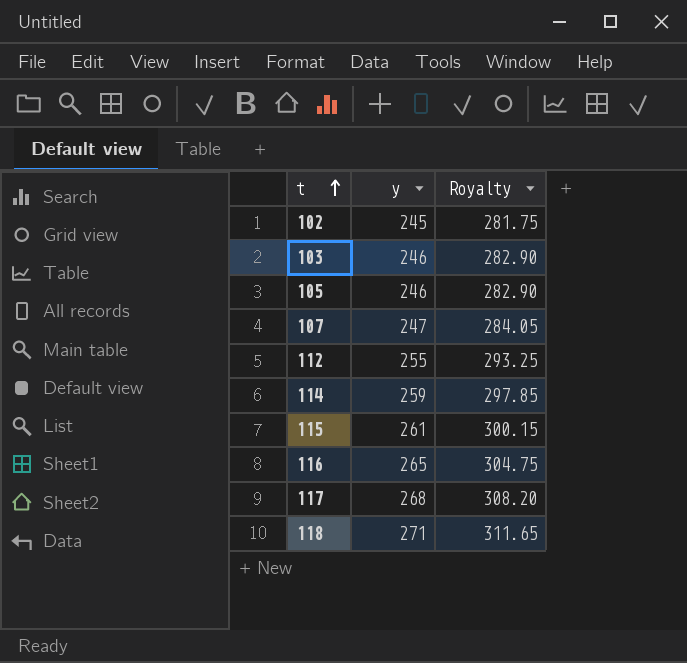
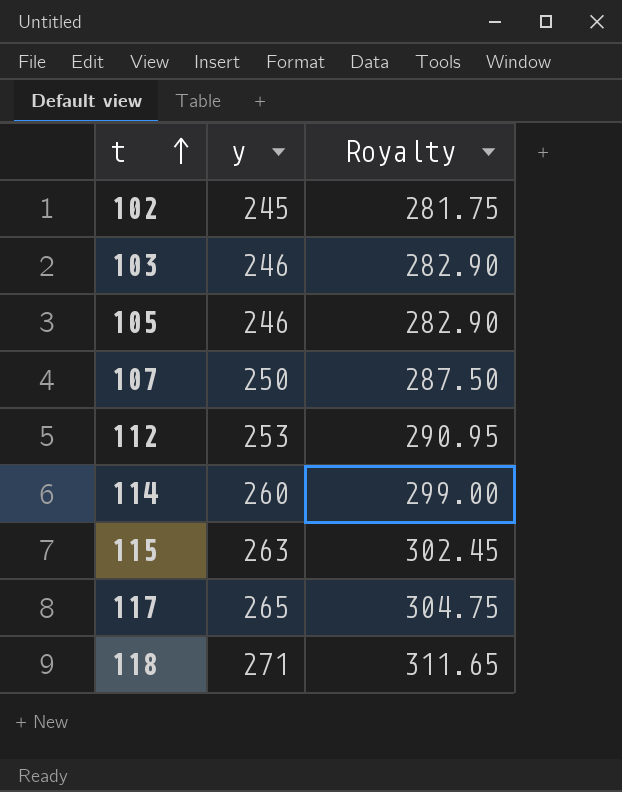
row 116: 265 | 304.75 -> none
107 | y: 247 -> 250
107 | Royalty: 284.05 -> 287.50
112 | y: 255 -> 253
112 | Royalty: 293.25 -> 290.95
114 | y: 259 -> 260
114 | Royalty: 297.85 -> 299.00
115 | y: 261 -> 263
115 | Royalty: 300.15 -> 302.45
117 | y: 268 -> 265
117 | Royalty: 308.20 -> 304.75

